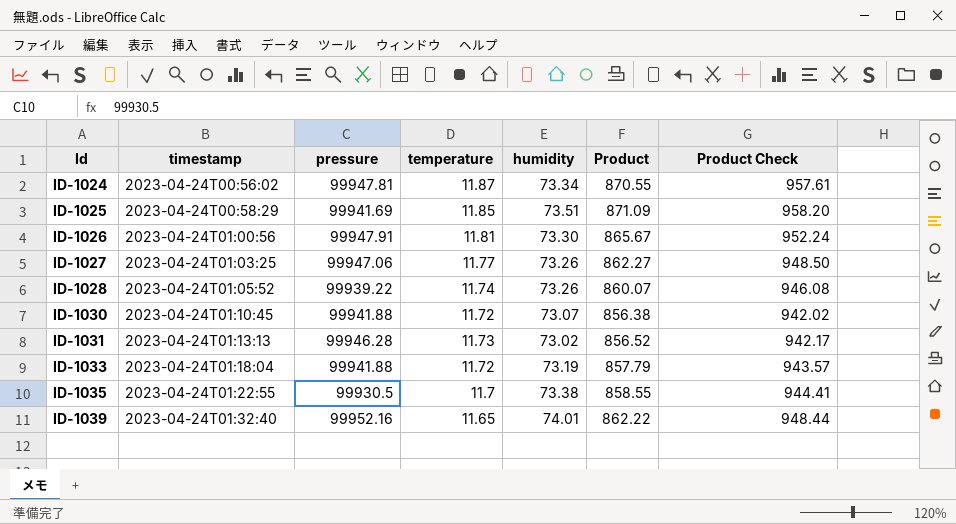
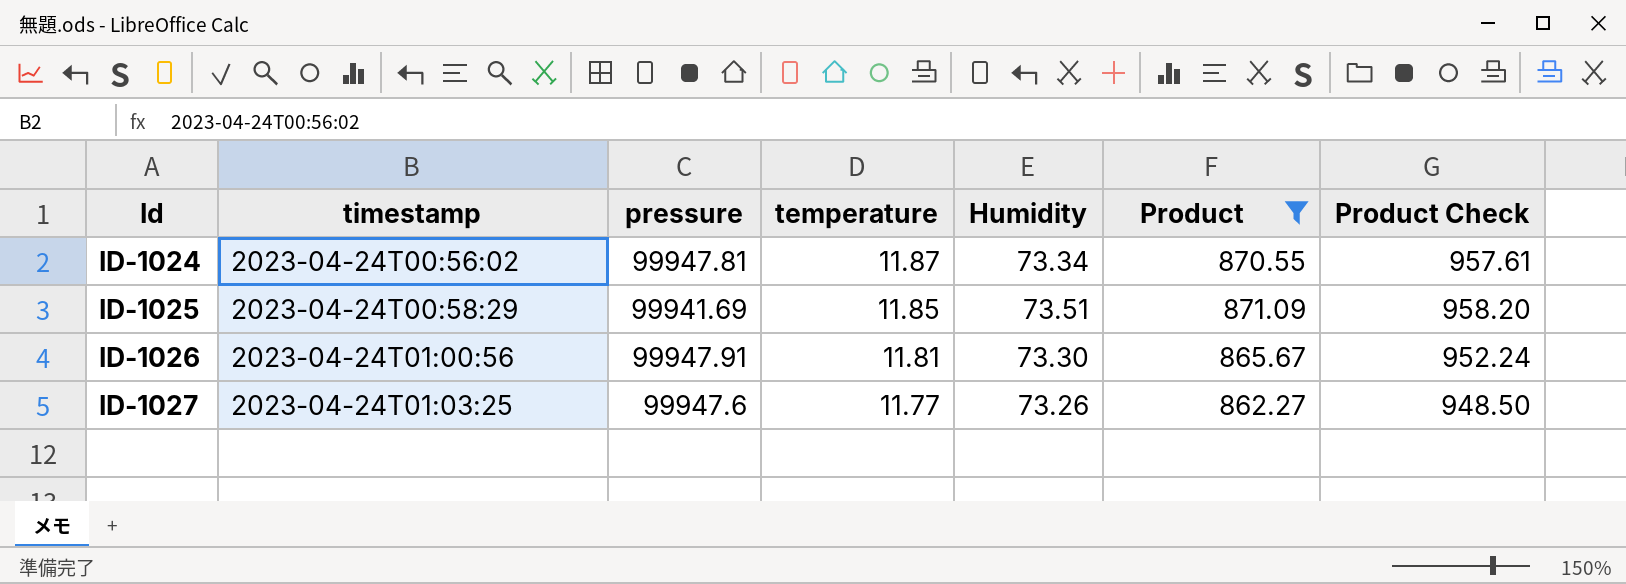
filter: none -> Product >= 862.27
column name: humidity -> Humidity
ID-1027 | pressure: 99947.06 -> 99947.6

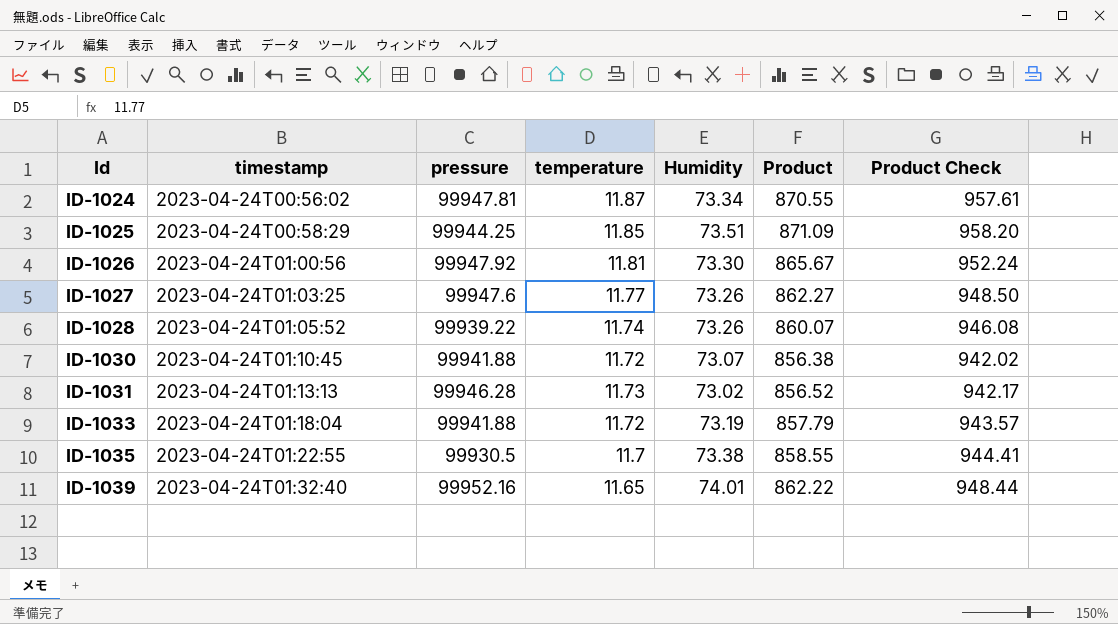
filter: Product >= 862.27 -> none
ID-1025 | pressure: 99941.69 -> 99944.25
ID-1026 | pressure: 99947.91 -> 99947.92

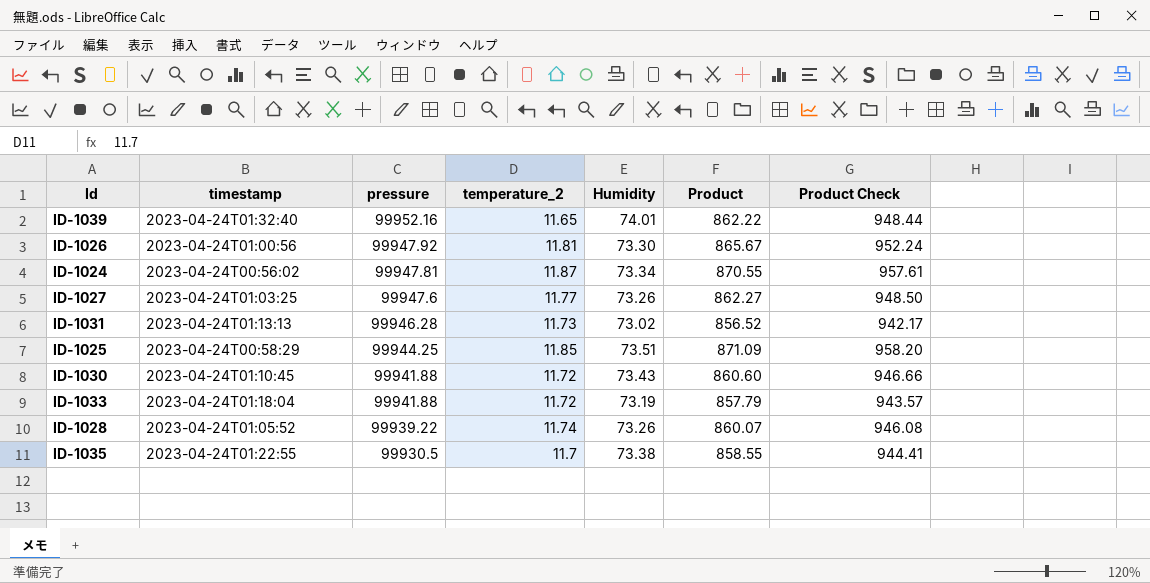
row order: Id ascending -> pressure descending
column name: temperature -> temperature_2
ID-1030 | Humidity: 73.07 -> 73.43
ID-1030 | Product: 856.38 -> 860.60
ID-1030 | Product Check: 942.02 -> 946.66

